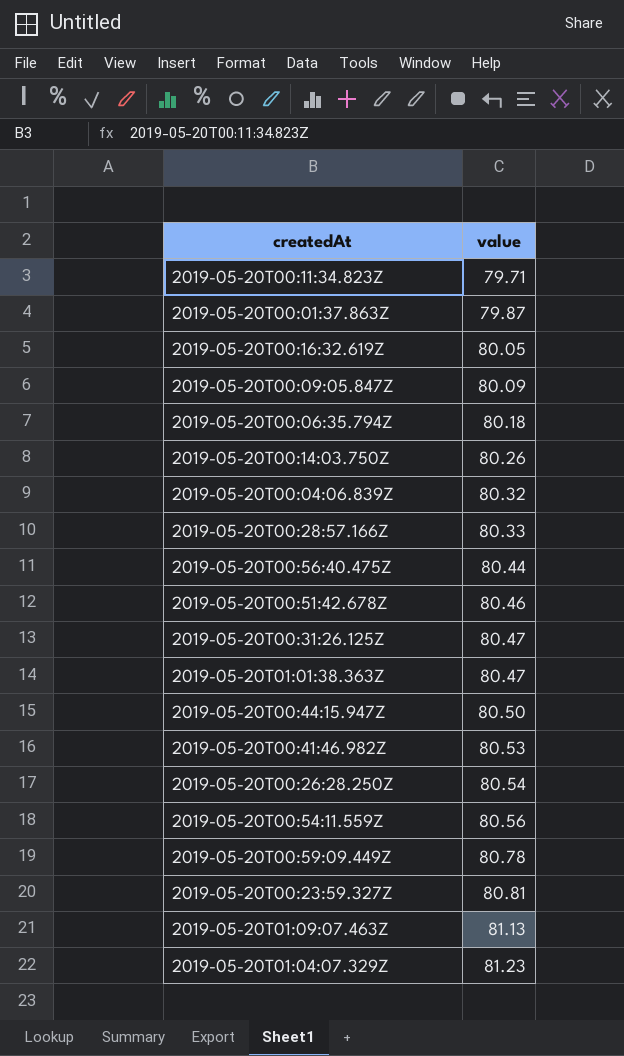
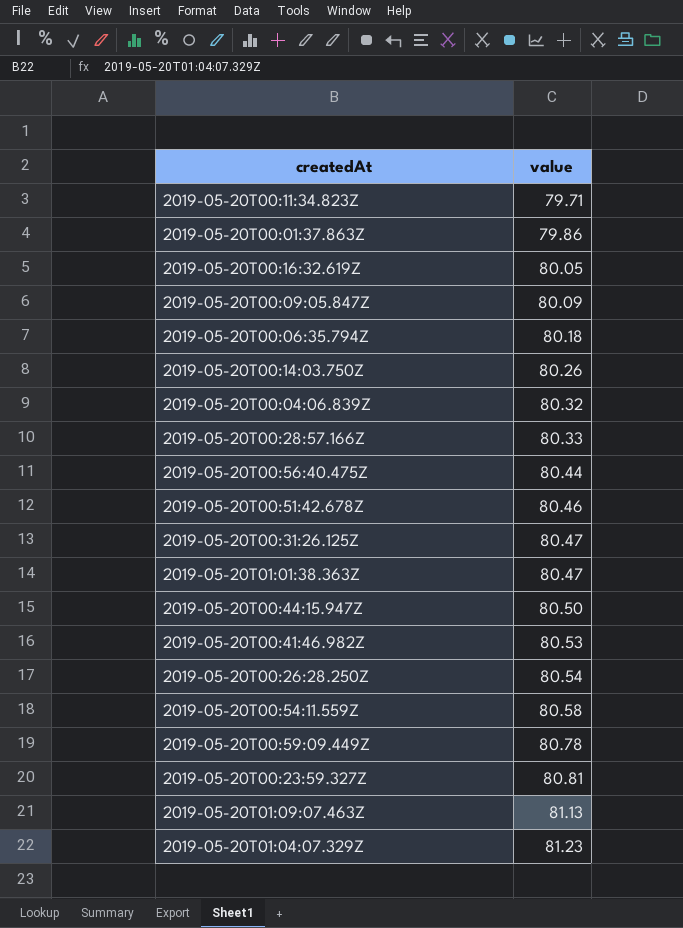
2019-05-20T00:01:37.863Z | value: 79.87 -> 79.86
2019-05-20T00:54:11.559Z | value: 80.56 -> 80.58

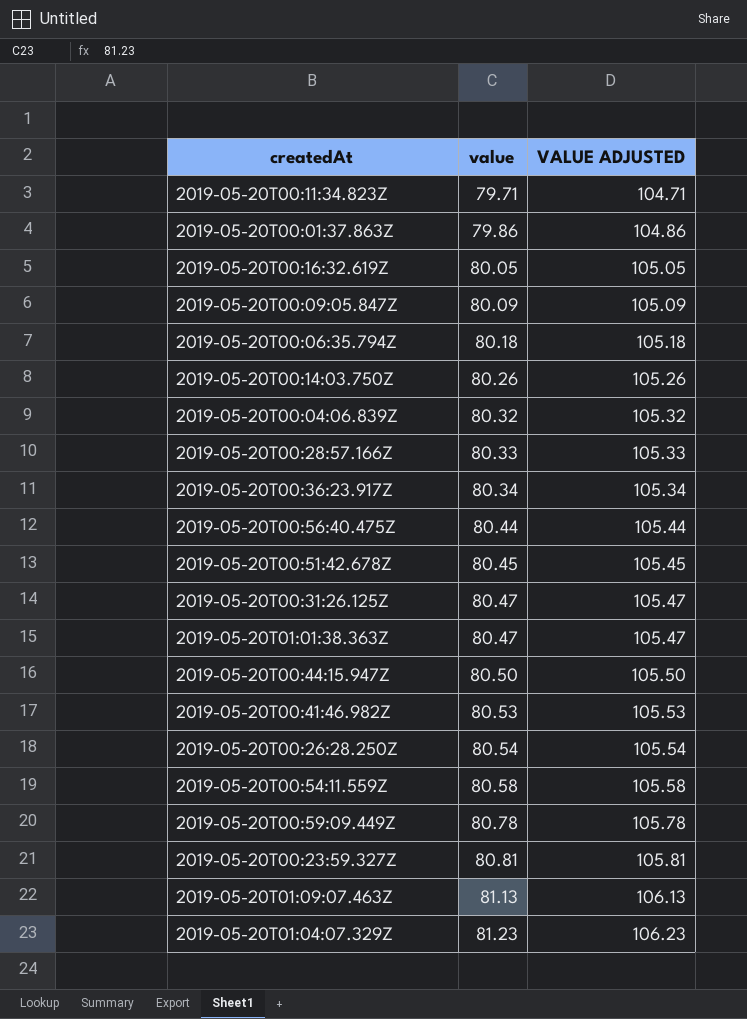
column VALUE ADJUSTED | formula: none -> [value] + 25
row 2019-05-20T00:36:23.917Z: none -> 80.34 | 105.34
2019-05-20T00:51:42.678Z | value: 80.46 -> 80.45

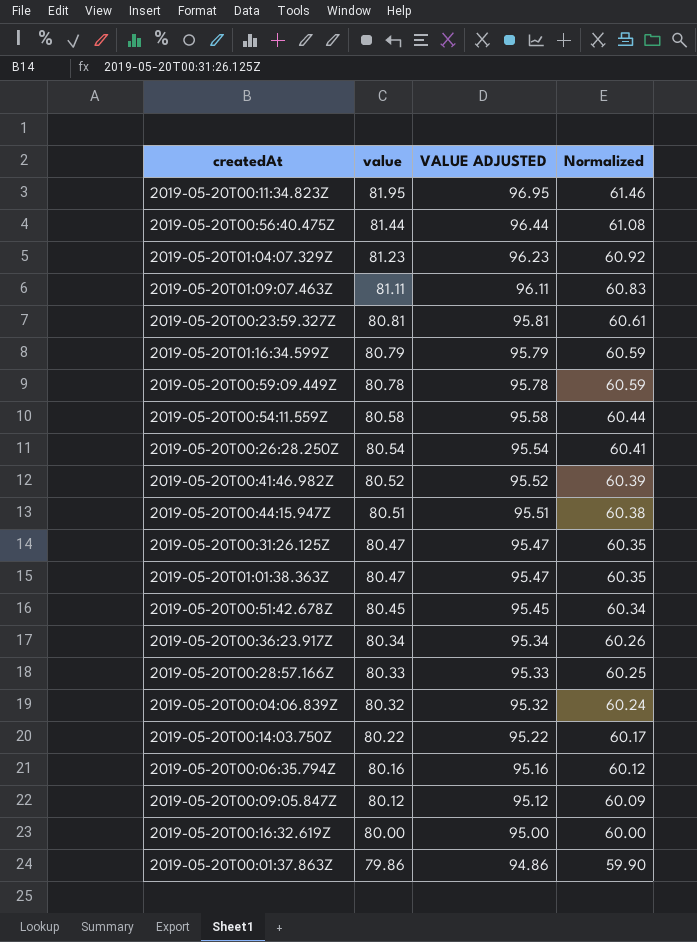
row order: value ascending -> value descending
column VALUE ADJUSTED | formula: [value] + 25 -> [value] + 15
column Normalized | formula: none -> [value] * 0.75
2019-05-20T00:11:34.823Z | value: 79.71 -> 81.95
2019-05-20T00:56:40.475Z | value: 80.44 -> 81.44
2019-05-20T01:09:07.463Z | value: 81.13 -> 81.11
row 2019-05-20T01:16:34.599Z: none -> 80.79 | 95.79 | 60.59
2019-05-20T00:41:46.982Z | value: 80.53 -> 80.52
2019-05-20T00:44:15.947Z | value: 80.50 -> 80.51
2019-05-20T00:14:03.750Z | value: 80.26 -> 80.22
2019-05-20T00:06:35.794Z | value: 80.18 -> 80.16
2019-05-20T00:09:05.847Z | value: 80.09 -> 80.12
2019-05-20T00:16:32.619Z | value: 80.05 -> 80.00

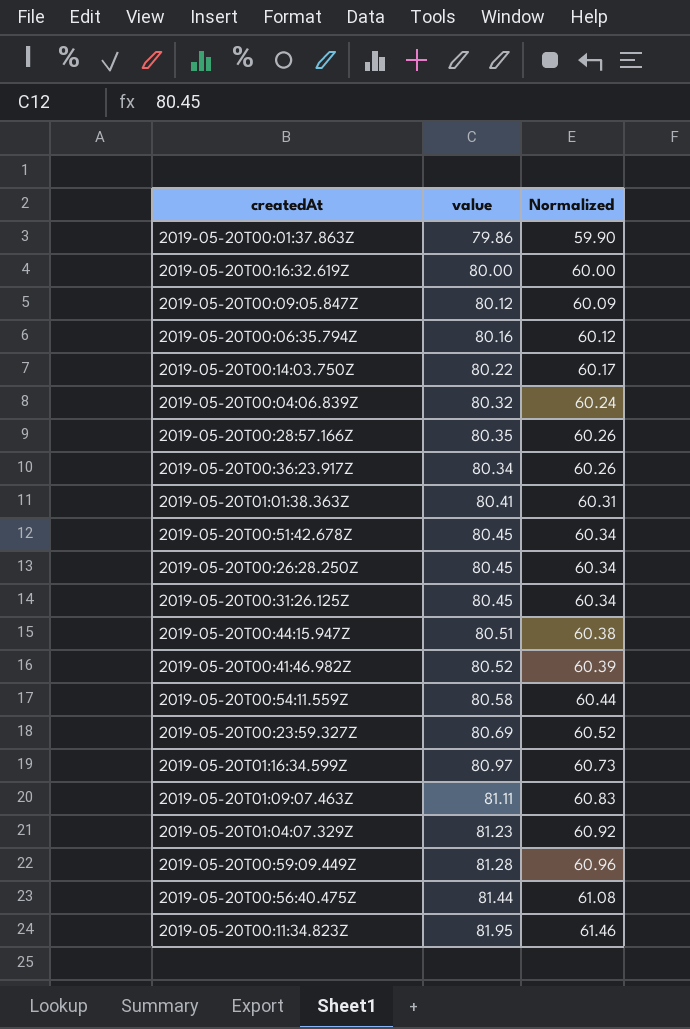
row order: value descending -> Normalized ascending
column VALUE ADJUSTED | formula: [value] + 15 -> none
2019-05-20T00:28:57.166Z | value: 80.33 -> 80.35
2019-05-20T00:28:57.166Z | Normalized: 60.25 -> 60.26
2019-05-20T01:01:38.363Z | value: 80.47 -> 80.41
2019-05-20T01:01:38.363Z | Normalized: 60.35 -> 60.31
2019-05-20T00:26:28.250Z | value: 80.54 -> 80.45
2019-05-20T00:26:28.250Z | Normalized: 60.41 -> 60.34
2019-05-20T00:31:26.125Z | value: 80.47 -> 80.45
2019-05-20T00:31:26.125Z | Normalized: 60.35 -> 60.34
2019-05-20T00:23:59.327Z | value: 80.81 -> 80.69
2019-05-20T00:23:59.327Z | Normalized: 60.61 -> 60.52
2019-05-20T01:16:34.599Z | value: 80.79 -> 80.97
2019-05-20T01:16:34.599Z | Normalized: 60.59 -> 60.73
2019-05-20T00:59:09.449Z | value: 80.78 -> 81.28
2019-05-20T00:59:09.449Z | Normalized: 60.59 -> 60.96

